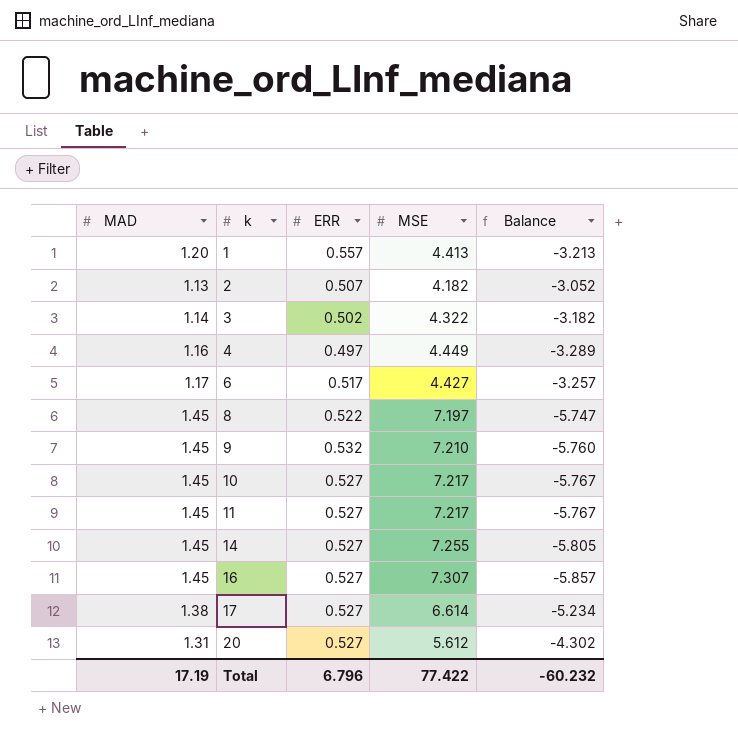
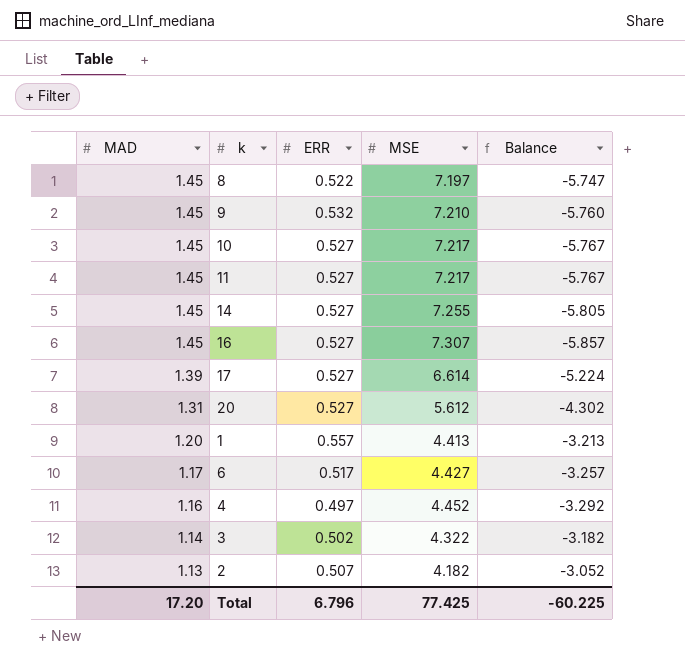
row order: k ascending -> MAD descending
17 | MAD: 1.38 -> 1.39
17 | Balance: -5.234 -> -5.224
4 | MSE: 4.449 -> 4.452
4 | Balance: -3.289 -> -3.292
Total | MAD: 17.19 -> 17.20
Total | MSE: 77.422 -> 77.425
Total | Balance: -60.232 -> -60.225

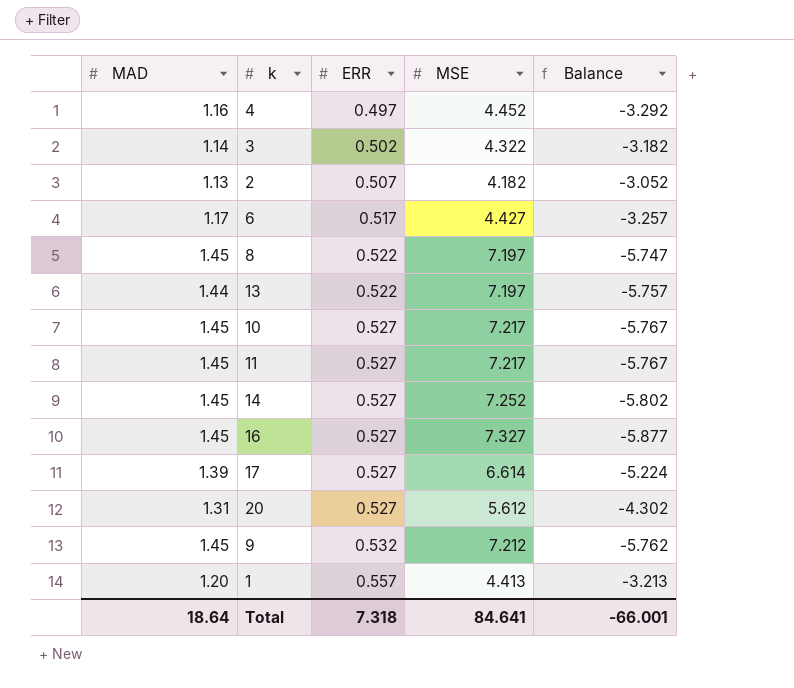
row order: MAD descending -> ERR ascending
row 13: none -> 1.44 | 0.522 | 7.197 | -5.757
14 | MSE: 7.255 -> 7.252
14 | Balance: -5.805 -> -5.802
16 | MSE: 7.307 -> 7.327
16 | Balance: -5.857 -> -5.877
9 | MSE: 7.210 -> 7.212
9 | Balance: -5.760 -> -5.762
Total | MAD: 17.20 -> 18.64
Total | ERR: 6.796 -> 7.318
Total | MSE: 77.425 -> 84.641
Total | Balance: -60.225 -> -66.001

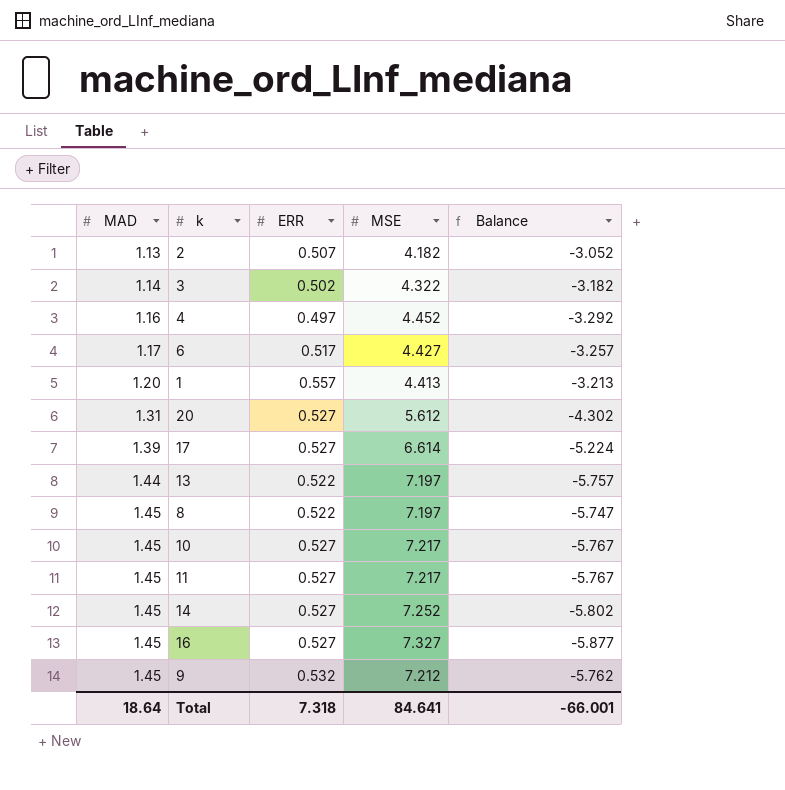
row order: ERR ascending -> MAD ascending

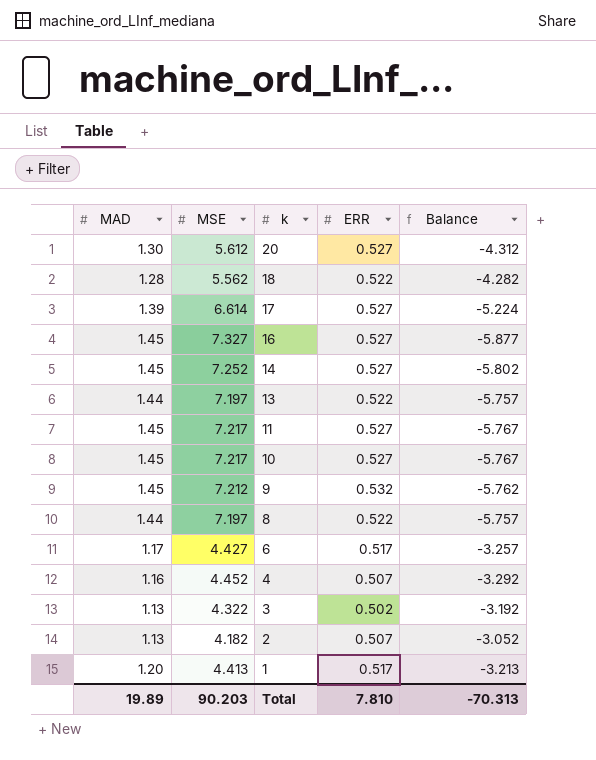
row order: MAD ascending -> k descending
column MSE | position: 4 -> 2
20 | MAD: 1.31 -> 1.30
20 | Balance: -4.302 -> -4.312
row 18: none -> 1.28 | 5.562 | 0.522 | -4.282
8 | MAD: 1.45 -> 1.44
8 | Balance: -5.747 -> -5.757
4 | ERR: 0.497 -> 0.507
3 | MAD: 1.14 -> 1.13
3 | Balance: -3.182 -> -3.192
1 | ERR: 0.557 -> 0.517
Total | MAD: 18.64 -> 19.89
Total | MSE: 84.641 -> 90.203
Total | ERR: 7.318 -> 7.810
Total | Balance: -66.001 -> -70.313

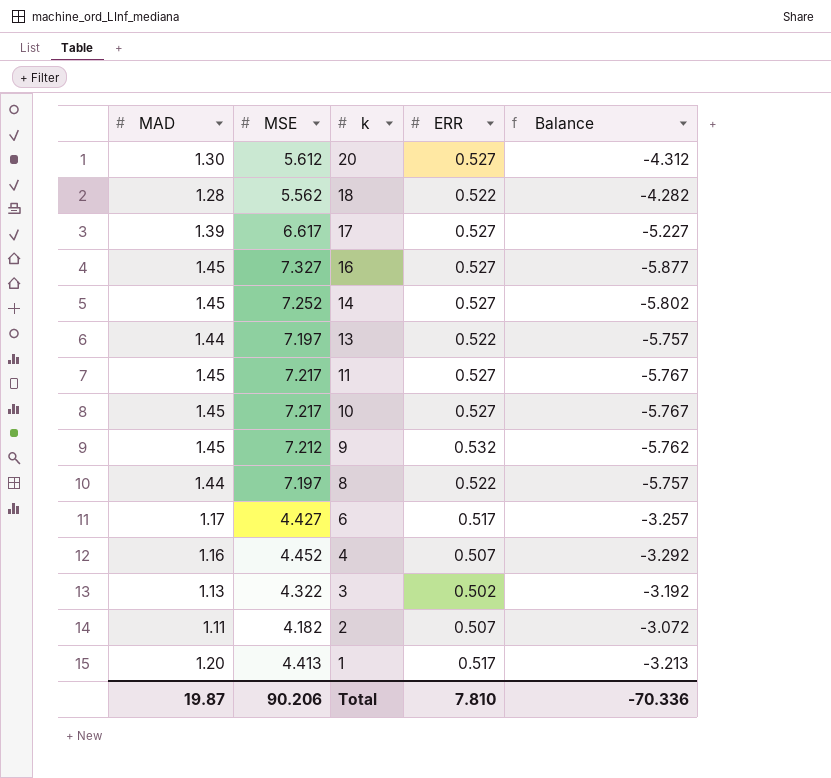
17 | MSE: 6.614 -> 6.617
17 | Balance: -5.224 -> -5.227
2 | MAD: 1.13 -> 1.11
2 | Balance: -3.052 -> -3.072
Total | MAD: 19.89 -> 19.87
Total | MSE: 90.203 -> 90.206
Total | Balance: -70.313 -> -70.336

